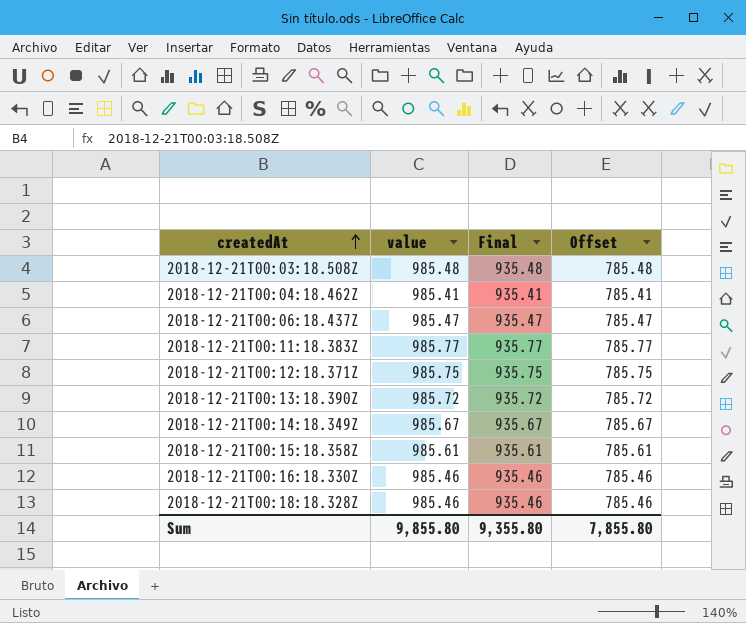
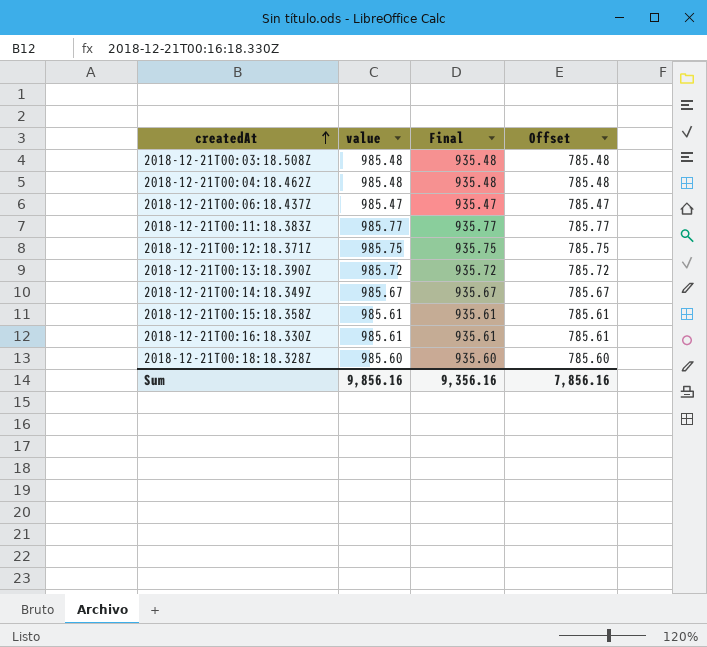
2018-12-21T00:04:18.462Z | value: 985.41 -> 985.48
2018-12-21T00:04:18.462Z | Final: 935.41 -> 935.48
2018-12-21T00:04:18.462Z | Offset: 785.41 -> 785.48
2018-12-21T00:16:18.330Z | value: 985.46 -> 985.61
2018-12-21T00:16:18.330Z | Final: 935.46 -> 935.61
2018-12-21T00:16:18.330Z | Offset: 785.46 -> 785.61
2018-12-21T00:18:18.328Z | value: 985.46 -> 985.60
2018-12-21T00:18:18.328Z | Final: 935.46 -> 935.60
2018-12-21T00:18:18.328Z | Offset: 785.46 -> 785.60
Sum | value: 9,855.80 -> 9,856.16
Sum | Final: 9,355.80 -> 9,356.16
Sum | Offset: 7,855.80 -> 7,856.16

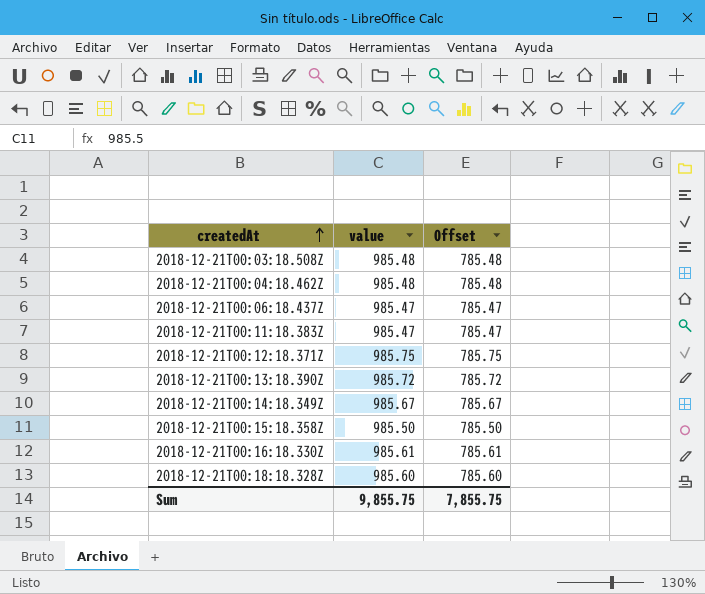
column Final | formula: [value] - 50 -> none
2018-12-21T00:11:18.383Z | value: 985.77 -> 985.47
2018-12-21T00:11:18.383Z | Offset: 785.77 -> 785.47
2018-12-21T00:15:18.358Z | value: 985.61 -> 985.50
2018-12-21T00:15:18.358Z | Offset: 785.61 -> 785.50
Sum | value: 9,856.16 -> 9,855.75
Sum | Offset: 7,856.16 -> 7,855.75

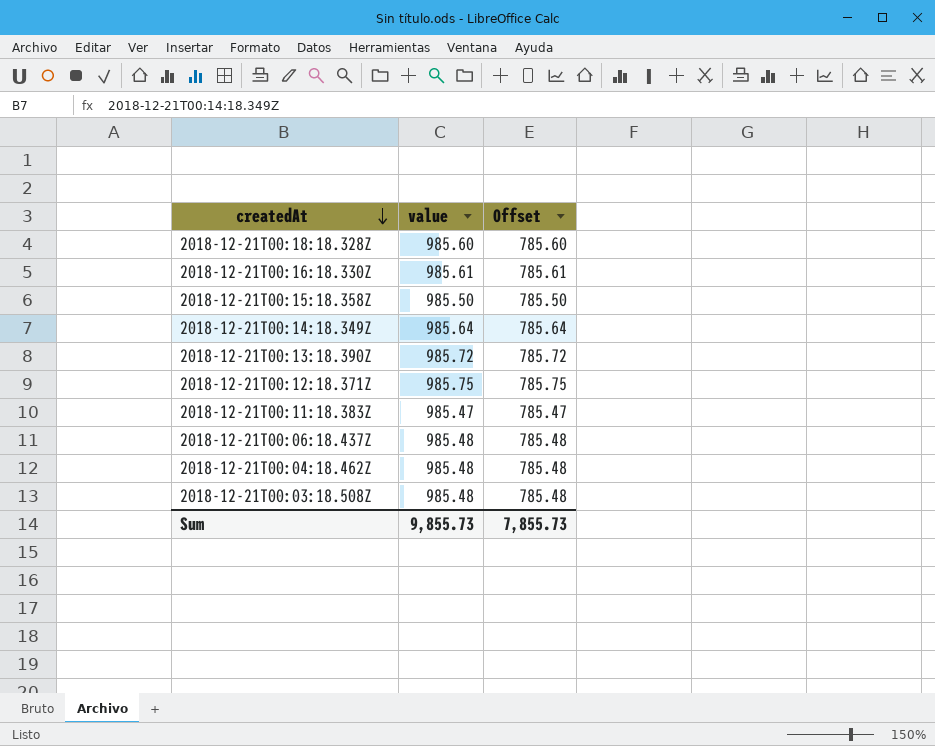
row order: createdAt ascending -> createdAt descending
2018-12-21T00:14:18.349Z | value: 985.67 -> 985.64
2018-12-21T00:14:18.349Z | Offset: 785.67 -> 785.64
2018-12-21T00:06:18.437Z | value: 985.47 -> 985.48
2018-12-21T00:06:18.437Z | Offset: 785.47 -> 785.48
Sum | value: 9,855.75 -> 9,855.73
Sum | Offset: 7,855.75 -> 7,855.73

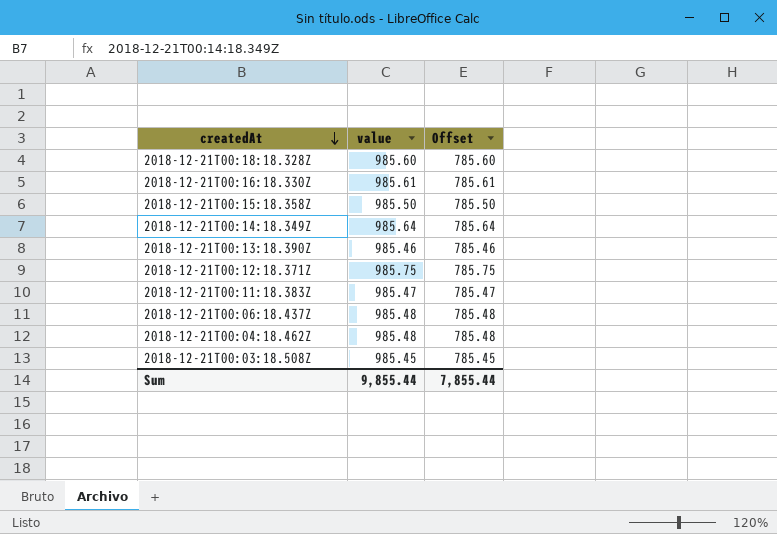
2018-12-21T00:13:18.390Z | value: 985.72 -> 985.46
2018-12-21T00:13:18.390Z | Offset: 785.72 -> 785.46
2018-12-21T00:03:18.508Z | value: 985.48 -> 985.45
2018-12-21T00:03:18.508Z | Offset: 785.48 -> 785.45
Sum | value: 9,855.73 -> 9,855.44
Sum | Offset: 7,855.73 -> 7,855.44

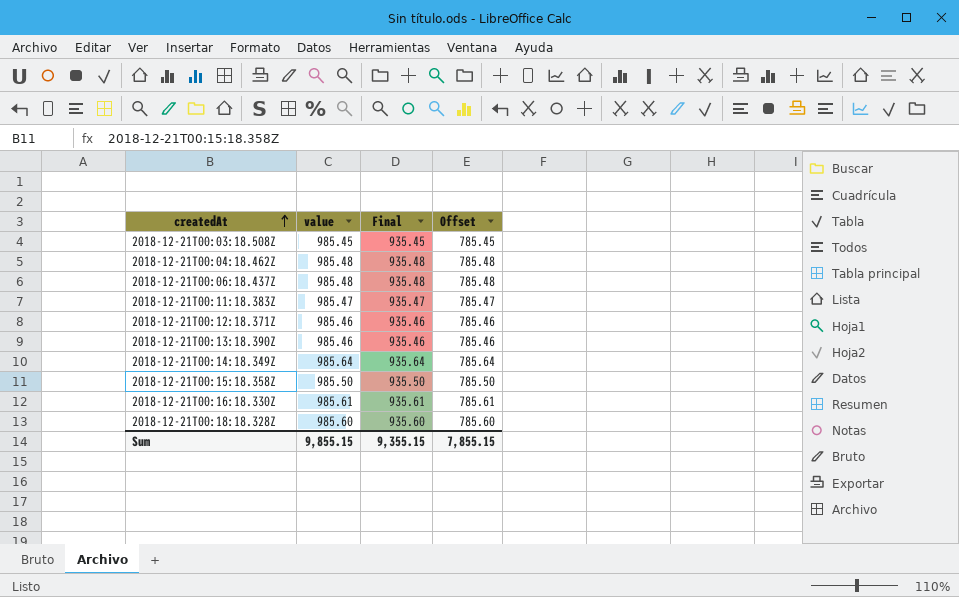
row order: createdAt descending -> createdAt ascending
column Final | formula: none -> [value] - 50
2018-12-21T00:12:18.371Z | value: 985.75 -> 985.46
2018-12-21T00:12:18.371Z | Offset: 785.75 -> 785.46
Sum | value: 9,855.44 -> 9,855.15
Sum | Offset: 7,855.44 -> 7,855.15

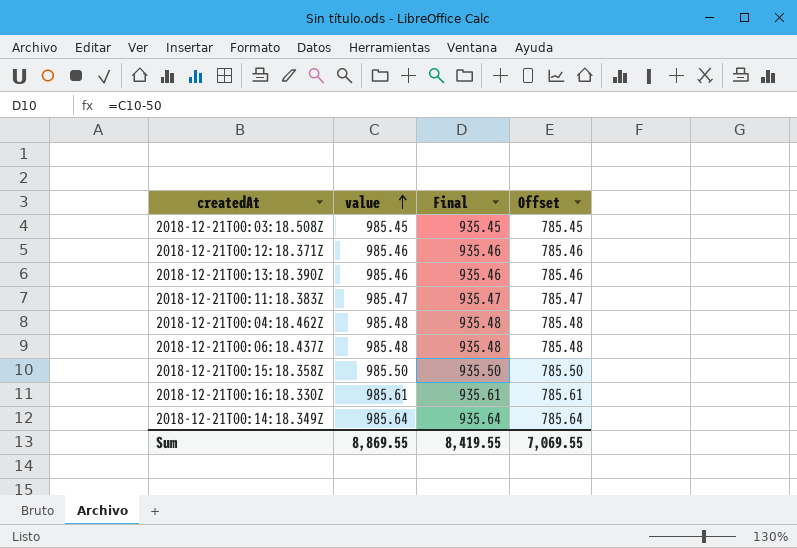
row order: createdAt ascending -> value ascending
row 2018-12-21T00:18:18.328Z: 985.60 | 935.60 | 785.60 -> none
Sum | value: 9,855.15 -> 8,869.55
Sum | Final: 9,355.15 -> 8,419.55
Sum | Offset: 7,855.15 -> 7,069.55

